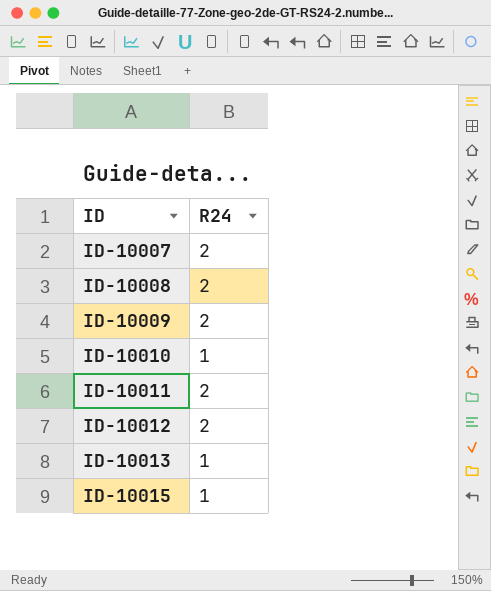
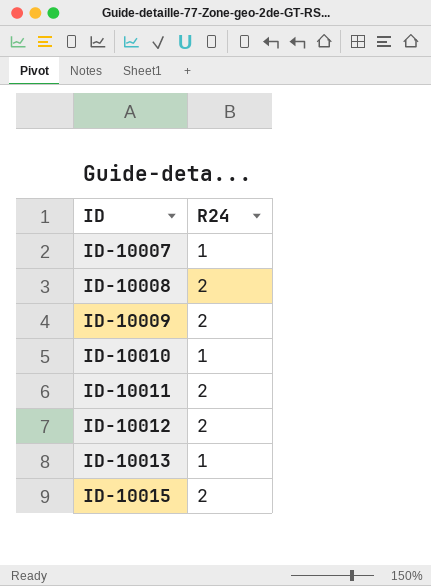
ID-10007 | R24: 2 -> 1
ID-10015 | R24: 1 -> 2

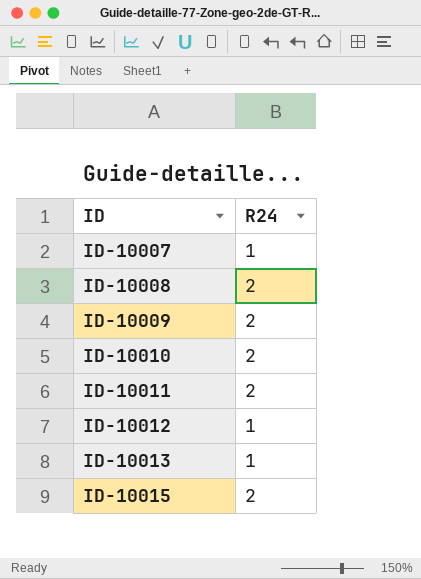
ID-10010 | R24: 1 -> 2
ID-10012 | R24: 2 -> 1

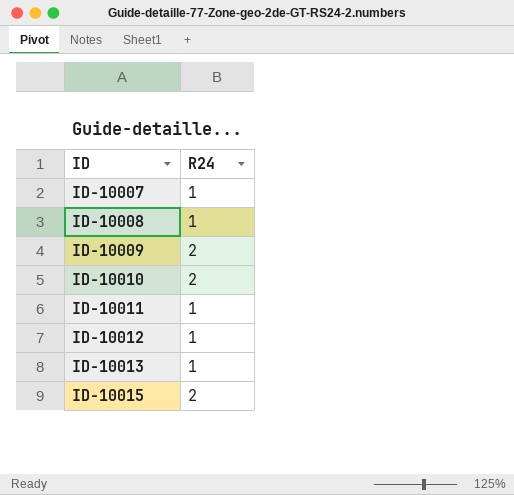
ID-10008 | R24: 2 -> 1
ID-10011 | R24: 2 -> 1

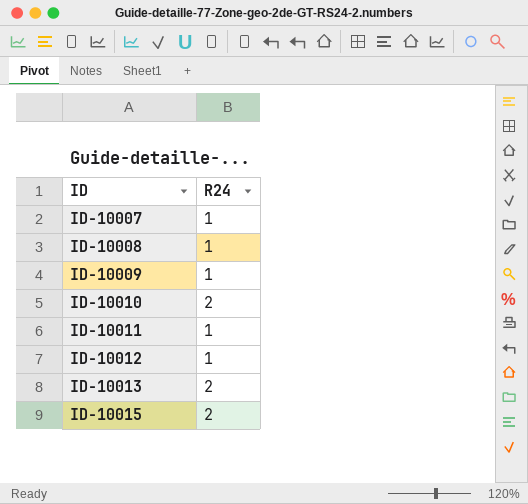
ID-10009 | R24: 2 -> 1
ID-10013 | R24: 1 -> 2

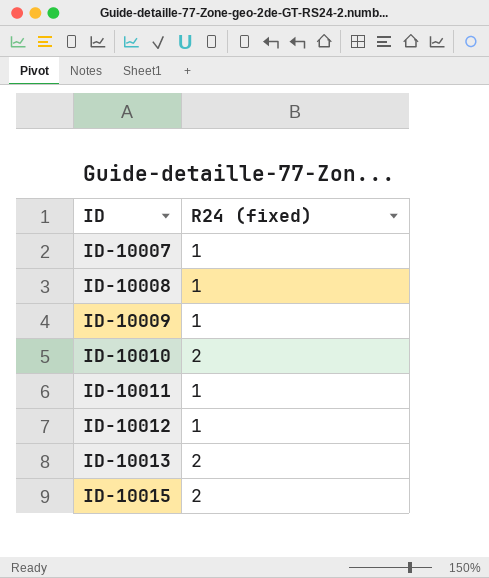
column name: R24 -> R24 (fixed)

